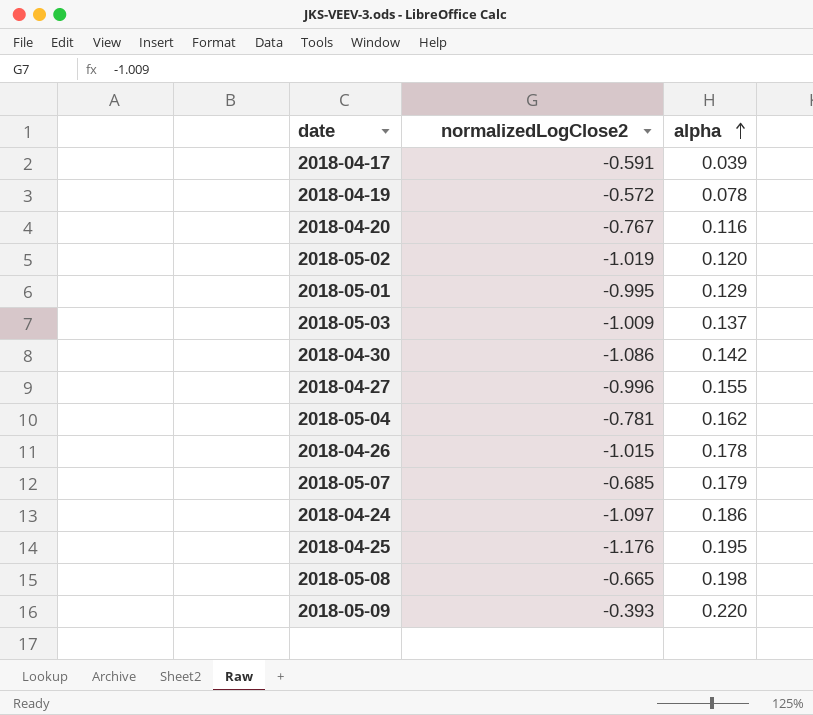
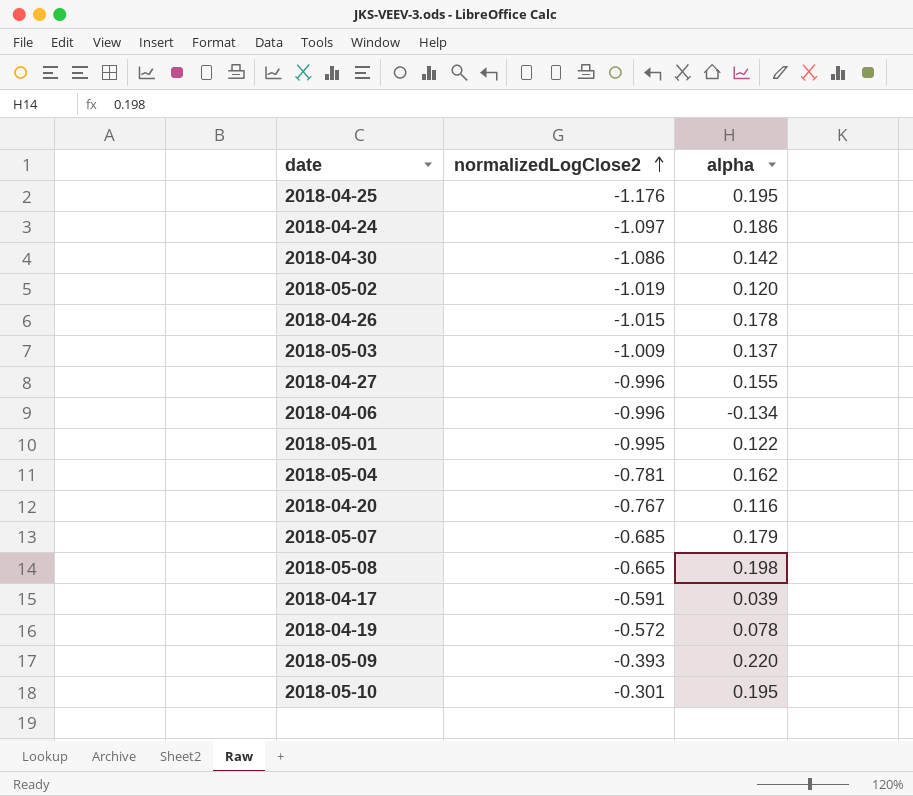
row order: alpha ascending -> normalizedLogClose2 ascending
row 2018-04-06: none -> -0.996 | -0.134
2018-05-01 | alpha: 0.129 -> 0.122
row 2018-05-10: none -> -0.301 | 0.195

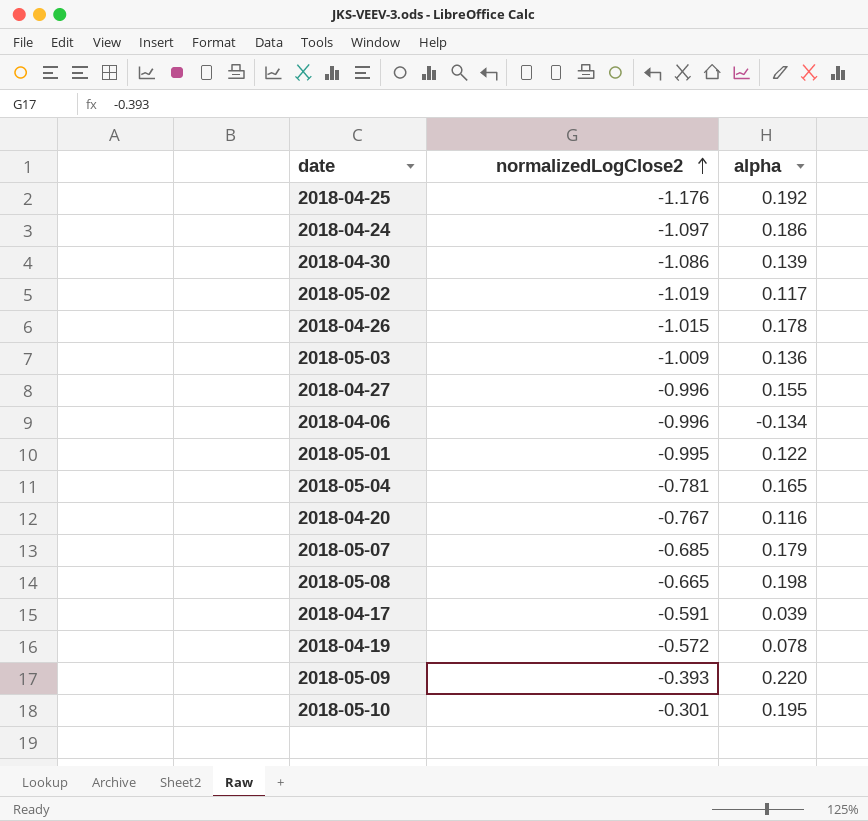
2018-04-25 | alpha: 0.195 -> 0.192
2018-04-30 | alpha: 0.142 -> 0.139
2018-05-02 | alpha: 0.120 -> 0.117
2018-05-03 | alpha: 0.137 -> 0.136
2018-05-04 | alpha: 0.162 -> 0.165

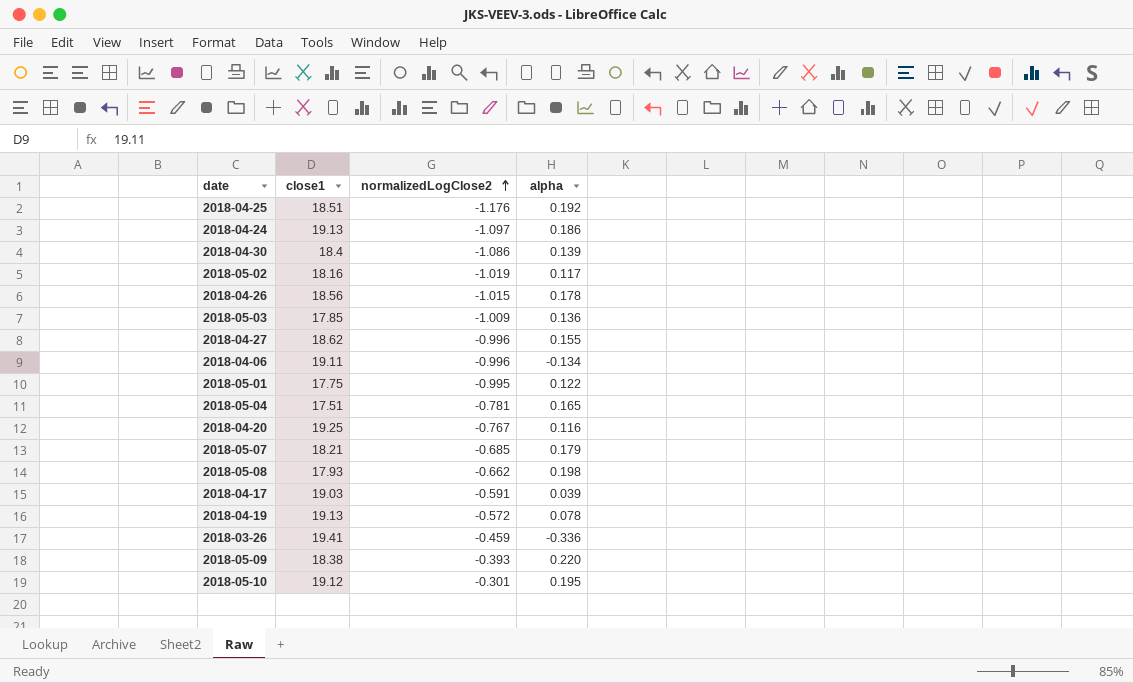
column close1 | position: none -> 2
2018-05-08 | normalizedLogClose2: -0.665 -> -0.662
row 2018-03-26: none -> 19.41 | -0.459 | -0.336

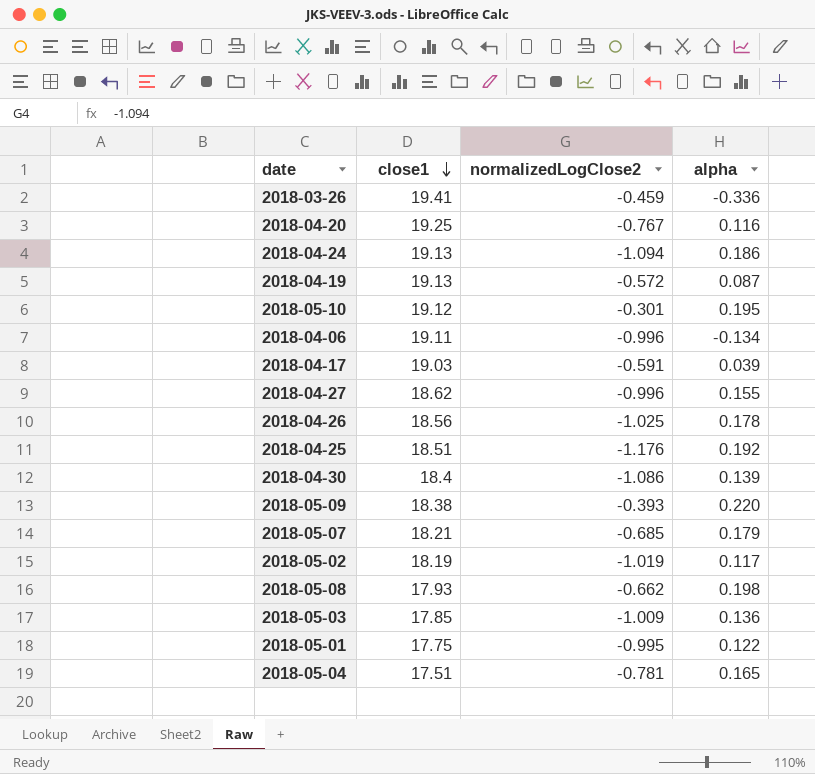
row order: normalizedLogClose2 ascending -> close1 descending
2018-04-24 | normalizedLogClose2: -1.097 -> -1.094
2018-04-19 | alpha: 0.078 -> 0.087
2018-04-26 | normalizedLogClose2: -1.015 -> -1.025
2018-05-02 | close1: 18.16 -> 18.19

